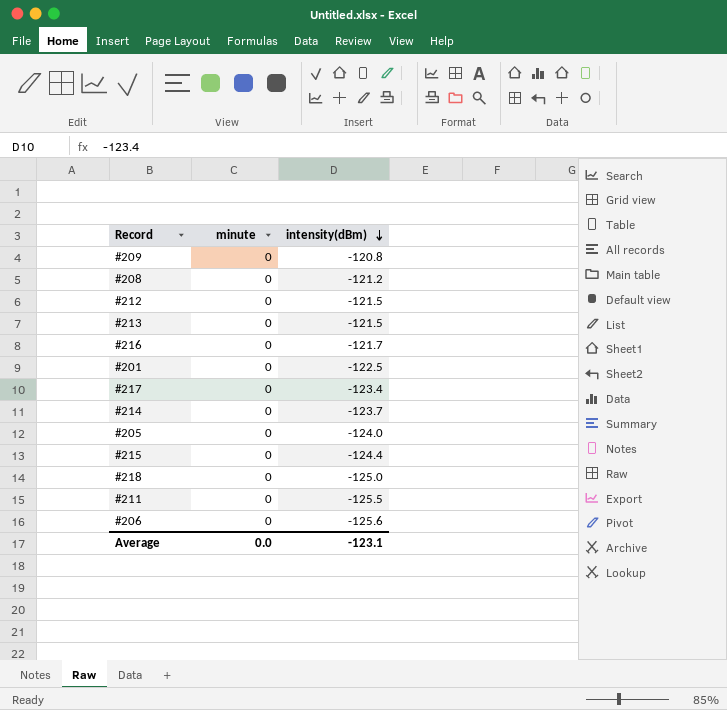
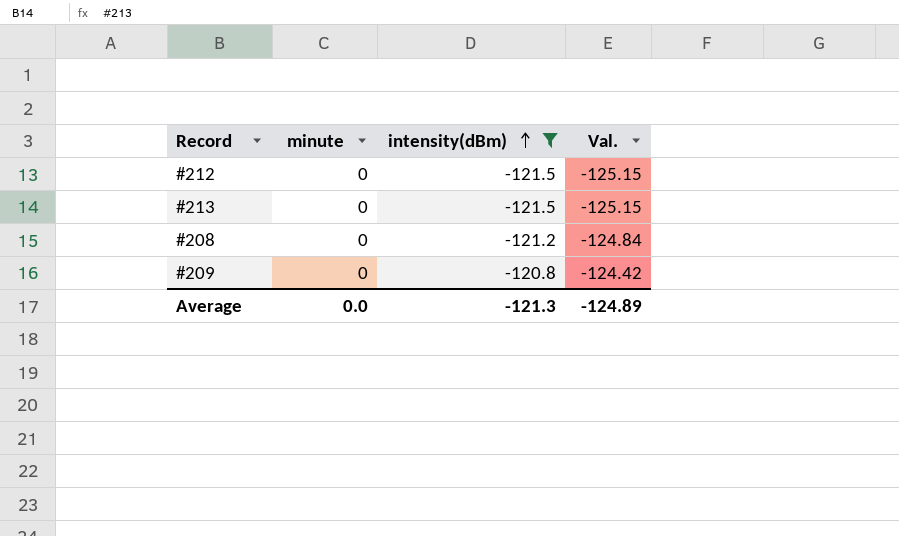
filter: none -> intensity(dBm) >= -121.5
row order: intensity(dBm) descending -> intensity(dBm) ascending
column Val. | formula: none -> [intensity(dBm)] * 1.03
Average | intensity(dBm): -123.1 -> -121.3

